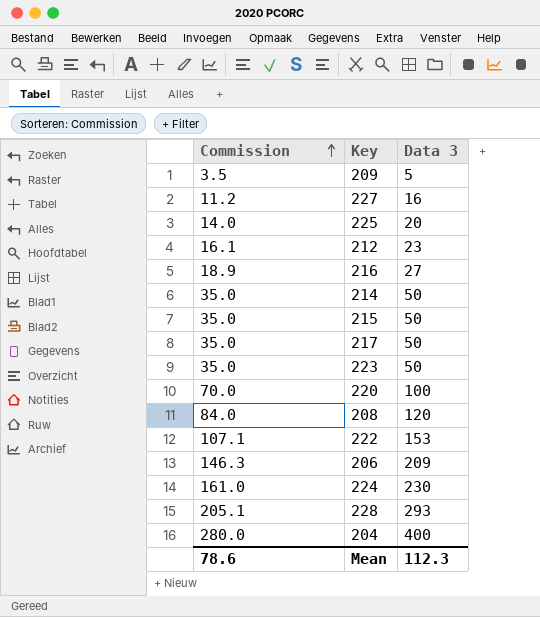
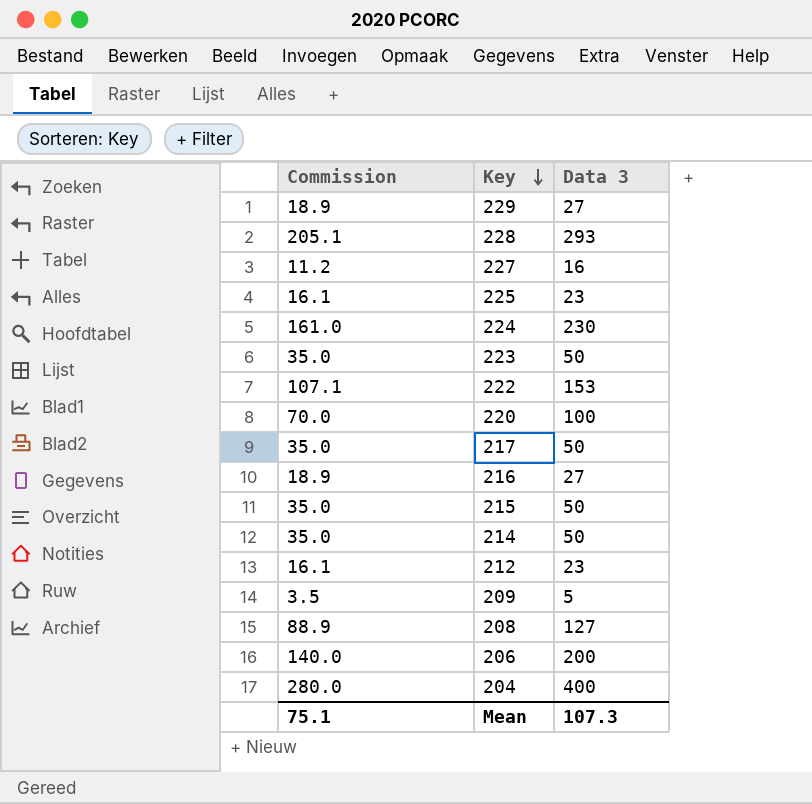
row order: Commission ascending -> Key descending
row 229: none -> 18.9 | 27
225 | Commission: 14.0 -> 16.1
225 | Data 3: 20 -> 23
208 | Commission: 84.0 -> 88.9
208 | Data 3: 120 -> 127
206 | Commission: 146.3 -> 140.0
206 | Data 3: 209 -> 200
Mean | Commission: 78.6 -> 75.1
Mean | Data 3: 112.3 -> 107.3

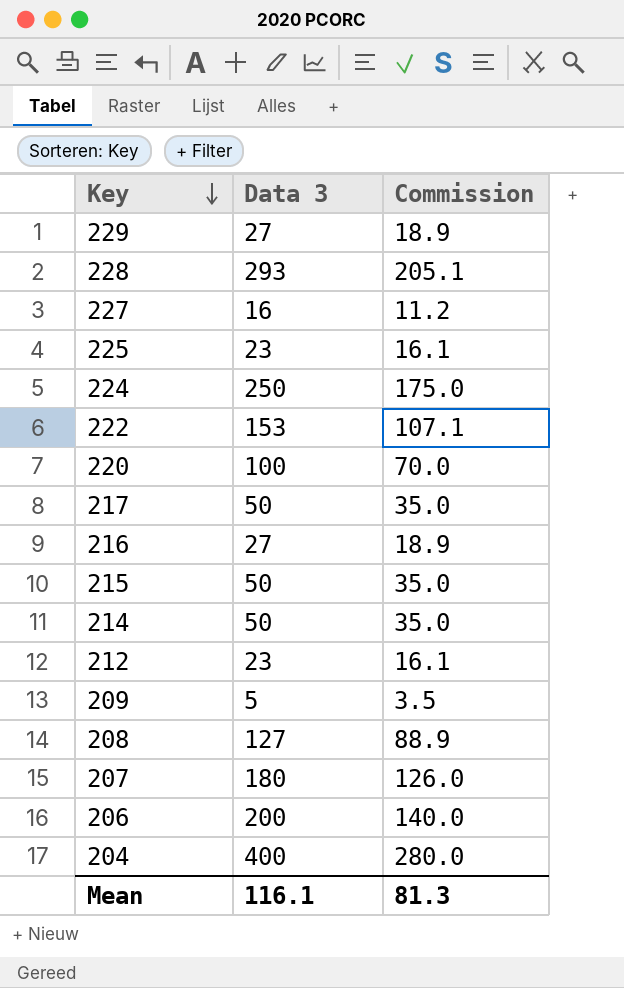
column Commission | position: 1 -> 3
row 223: 35.0 | 50 -> none
224 | Data 3: 230 -> 250
224 | Commission: 161.0 -> 175.0
row 207: none -> 180 | 126.0
Mean | Data 3: 107.3 -> 116.1
Mean | Commission: 75.1 -> 81.3

